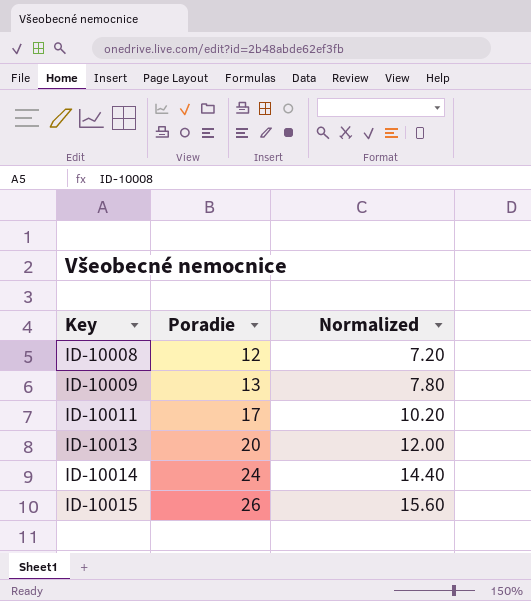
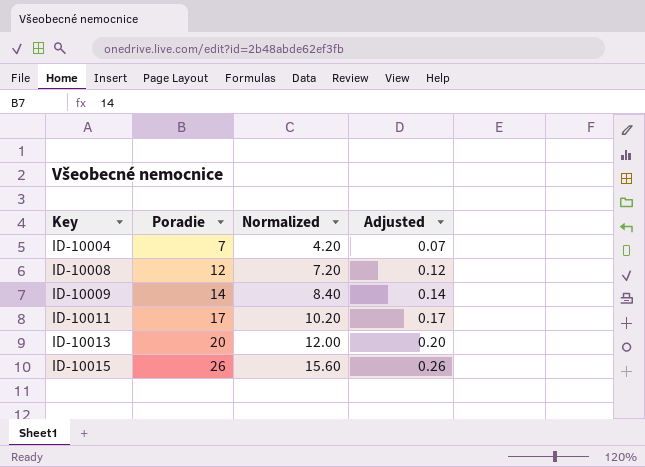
column Adjusted | formula: none -> [Poradie] * 0.01
row ID-10014: 24 | 14.40 -> none
row ID-10004: none -> 7 | 4.20 | 0.07
ID-10009 | Poradie: 13 -> 14
ID-10009 | Normalized: 7.80 -> 8.40

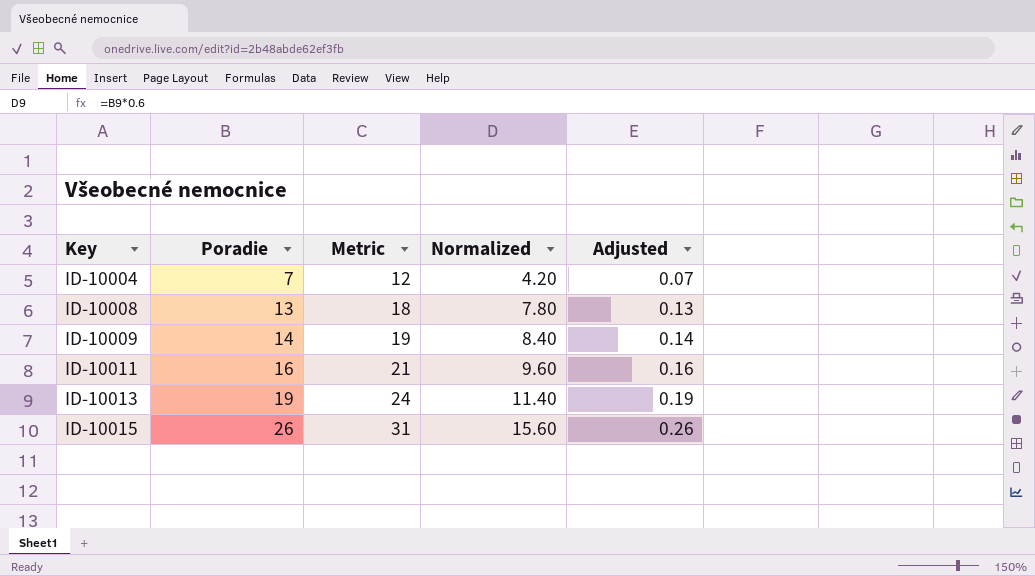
column Metric | formula: none -> [Poradie] + 5
ID-10008 | Poradie: 12 -> 13
ID-10008 | Normalized: 7.20 -> 7.80
ID-10008 | Adjusted: 0.12 -> 0.13
ID-10011 | Poradie: 17 -> 16
ID-10011 | Normalized: 10.20 -> 9.60
ID-10011 | Adjusted: 0.17 -> 0.16
ID-10013 | Poradie: 20 -> 19
ID-10013 | Normalized: 12.00 -> 11.40
ID-10013 | Adjusted: 0.20 -> 0.19

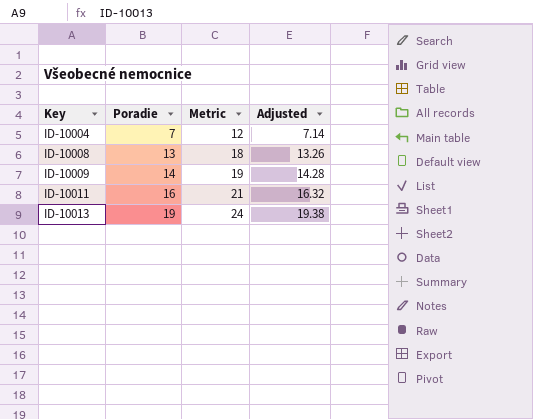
column Normalized | formula: [Poradie] * 0.6 -> none
column Adjusted | formula: [Poradie] * 0.01 -> [Poradie] * 1.02
row ID-10015: 26 | 31 | 15.60 | 0.26 -> none

